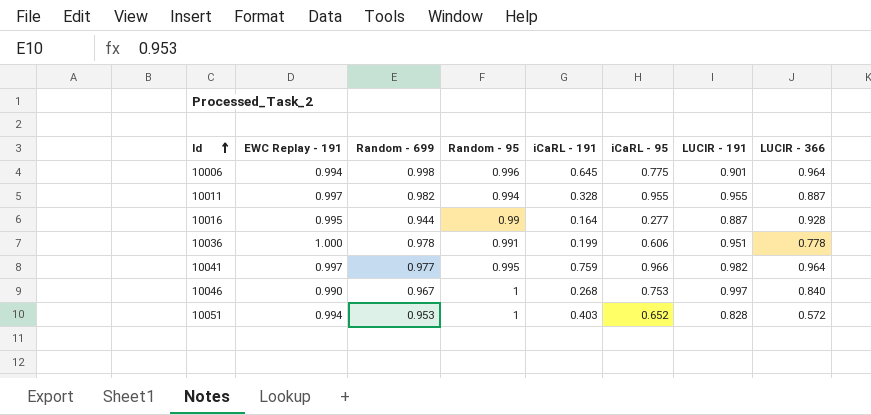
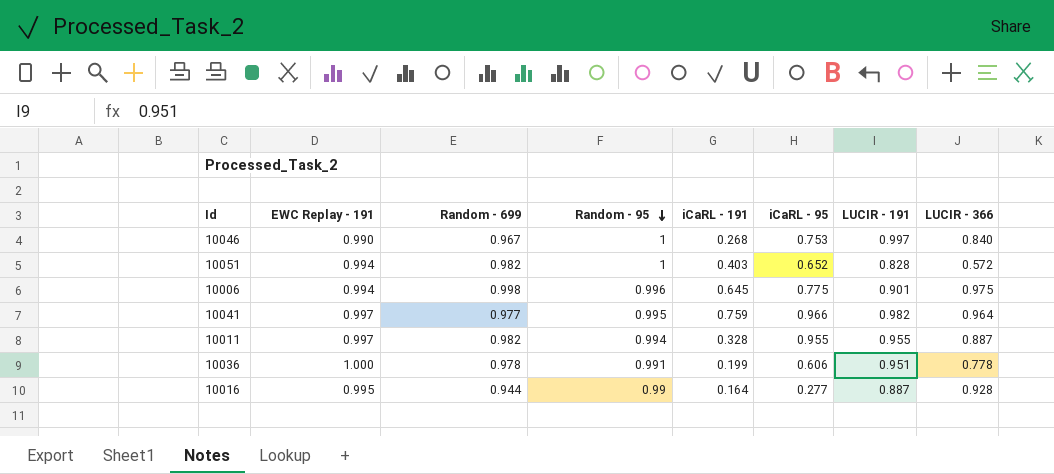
row order: Id ascending -> Random - 95 descending
10051 | Random - 699: 0.953 -> 0.982
10006 | LUCIR - 366: 0.964 -> 0.975

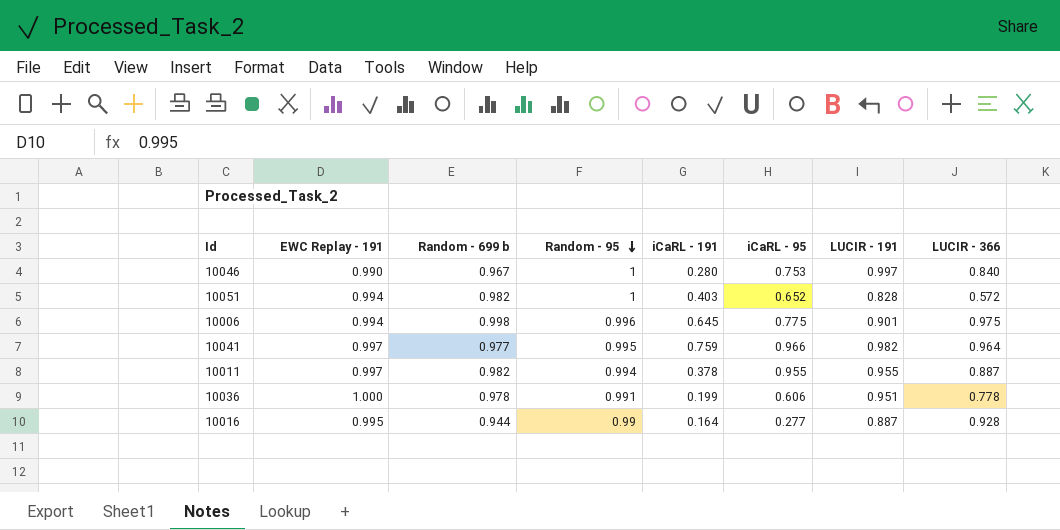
column name: Random - 699 -> Random - 699 b
10046 | iCaRL - 191: 0.268 -> 0.280
10011 | iCaRL - 191: 0.328 -> 0.378

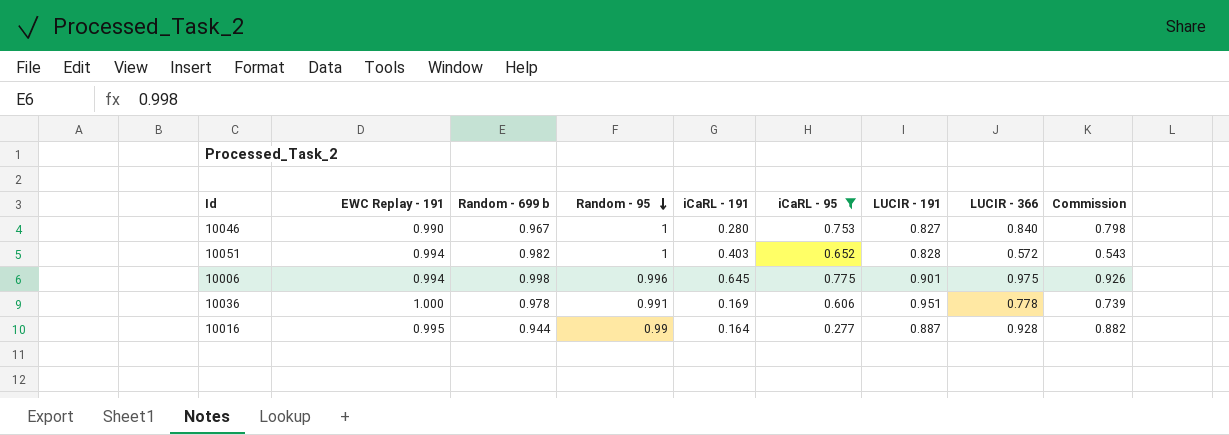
filter: none -> iCaRL - 95 <= 0.775
column Commission | formula: none -> [LUCIR - 366] * 0.95
10046 | LUCIR - 191: 0.997 -> 0.827
10036 | iCaRL - 191: 0.199 -> 0.169

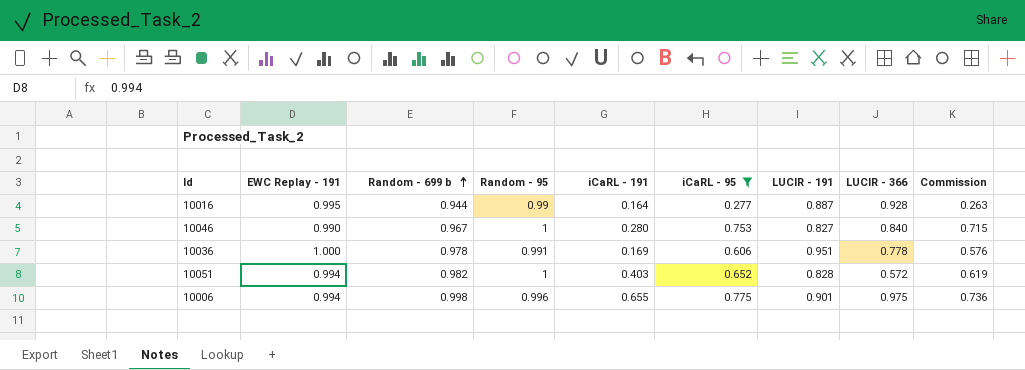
row order: Random - 95 descending -> Random - 699 b ascending
column Commission | formula: [LUCIR - 366] * 0.95 -> [iCaRL - 95] * 0.95
10006 | iCaRL - 191: 0.645 -> 0.655

